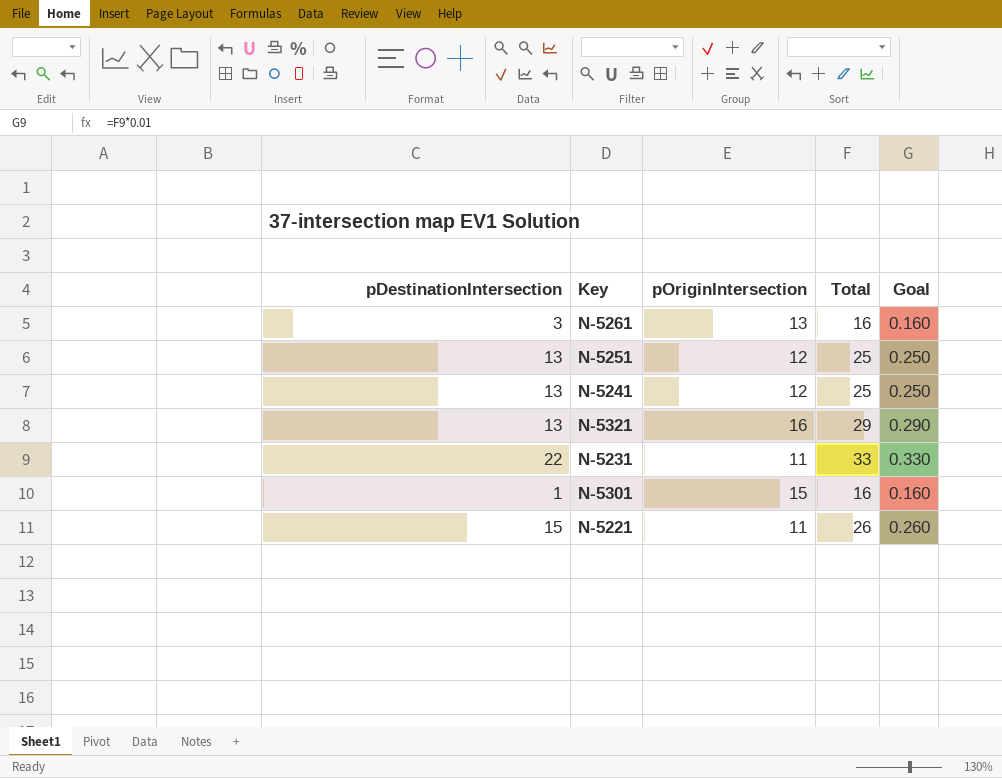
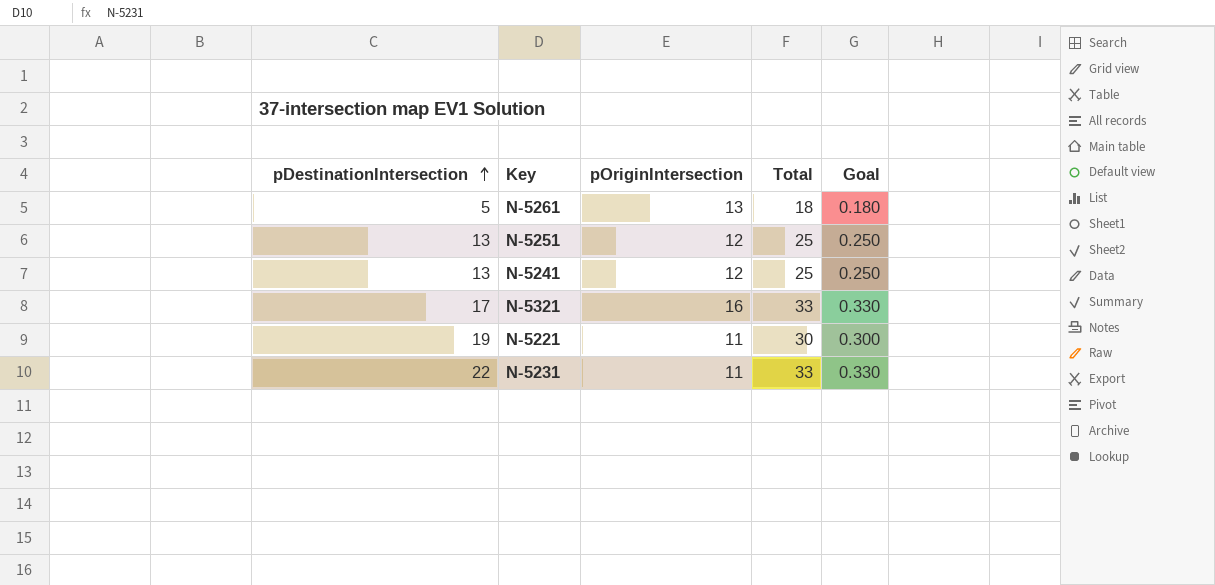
row order: none -> pDestinationIntersection ascending
row N-5301: 1 | 15 | 16 | 0.160 -> none
N-5261 | pDestinationIntersection: 3 -> 5
N-5261 | Total: 16 -> 18
N-5261 | Goal: 0.160 -> 0.180
N-5321 | pDestinationIntersection: 13 -> 17
N-5321 | Total: 29 -> 33
N-5321 | Goal: 0.290 -> 0.330
N-5221 | pDestinationIntersection: 15 -> 19
N-5221 | Total: 26 -> 30
N-5221 | Goal: 0.260 -> 0.300

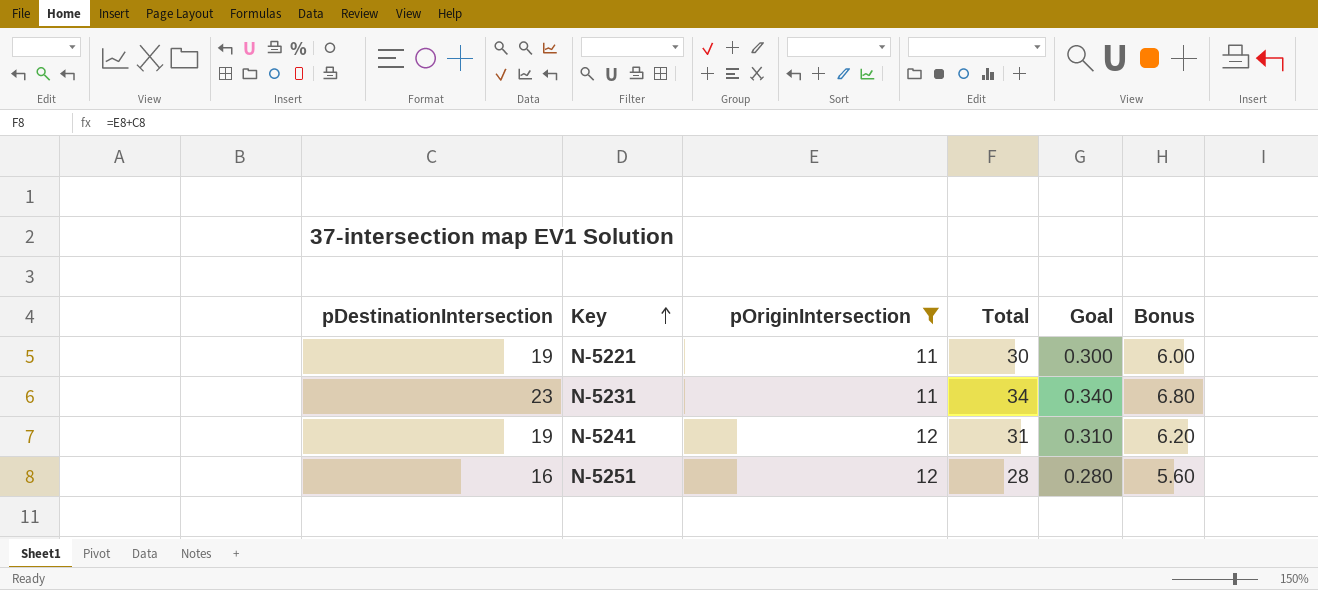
filter: none -> pOriginIntersection <= 12
row order: pDestinationIntersection ascending -> Key ascending
column Bonus | formula: none -> [Total] * 0.2
N-5231 | pDestinationIntersection: 22 -> 23
N-5231 | Total: 33 -> 34
N-5231 | Goal: 0.330 -> 0.340
N-5241 | pDestinationIntersection: 13 -> 19
N-5241 | Total: 25 -> 31
N-5241 | Goal: 0.250 -> 0.310
N-5251 | pDestinationIntersection: 13 -> 16
N-5251 | Total: 25 -> 28
N-5251 | Goal: 0.250 -> 0.280

